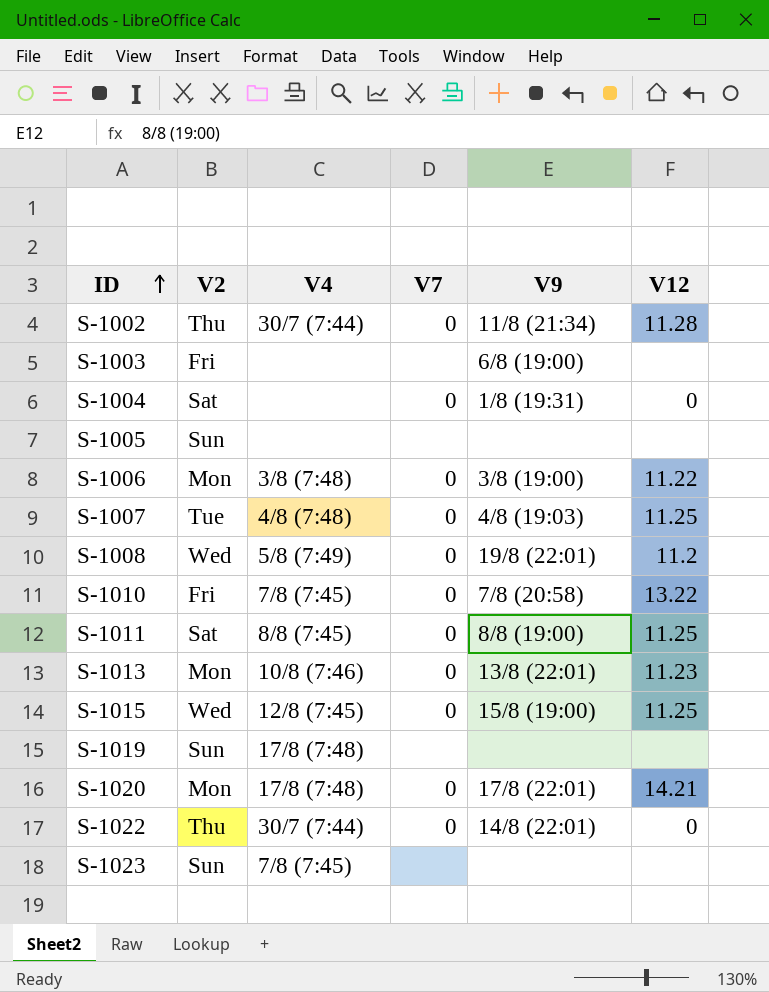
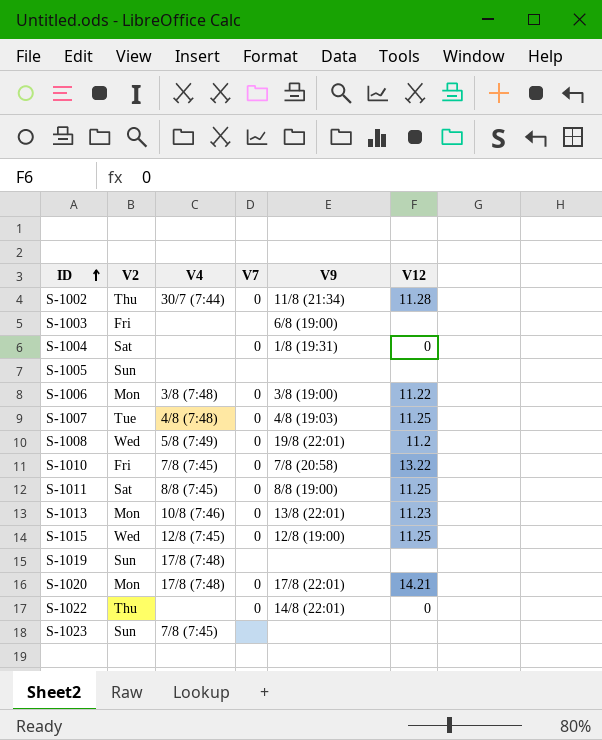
S-1015 | V9: 15/8 (19:00) -> 12/8 (19:00)
S-1022 | V4: 30/7 (7:44) -> none

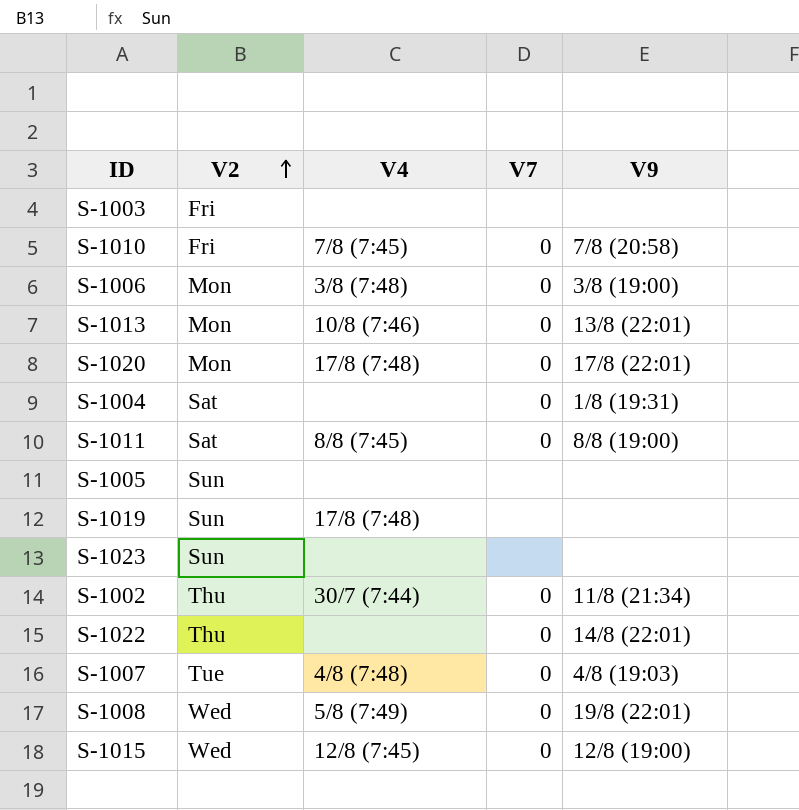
row order: ID ascending -> V2 ascending
column V12 | position: 6 -> none
S-1003 | V9: 6/8 (19:00) -> none
S-1023 | V4: 7/8 (7:45) -> none

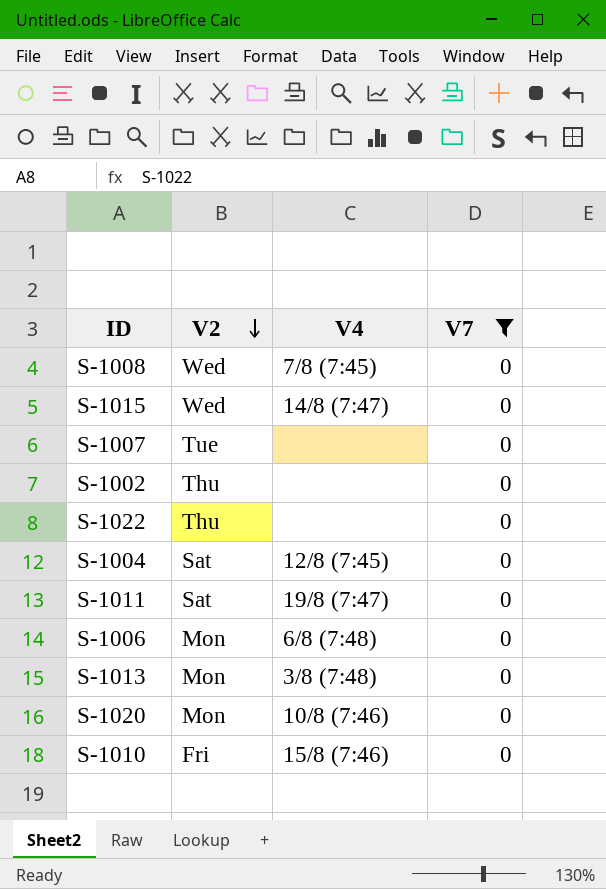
filter: none -> V7 = 0
row order: V2 ascending -> V2 descending
column V9 | position: 5 -> none
S-1008 | V4: 5/8 (7:49) -> 7/8 (7:45)
S-1015 | V4: 12/8 (7:45) -> 14/8 (7:47)
S-1007 | V4: 4/8 (7:48) -> none
S-1002 | V4: 30/7 (7:44) -> none
S-1004 | V4: none -> 12/8 (7:45)
S-1011 | V4: 8/8 (7:45) -> 19/8 (7:47)
S-1006 | V4: 3/8 (7:48) -> 6/8 (7:48)
S-1013 | V4: 10/8 (7:46) -> 3/8 (7:48)
S-1020 | V4: 17/8 (7:48) -> 10/8 (7:46)
S-1010 | V4: 7/8 (7:45) -> 15/8 (7:46)

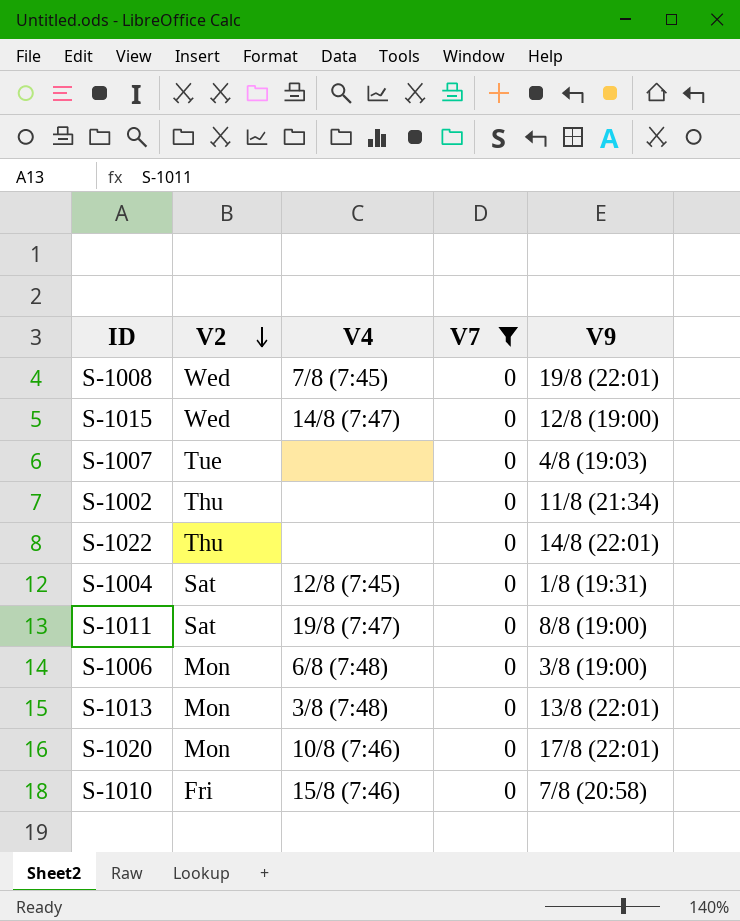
column V9 | position: none -> 5

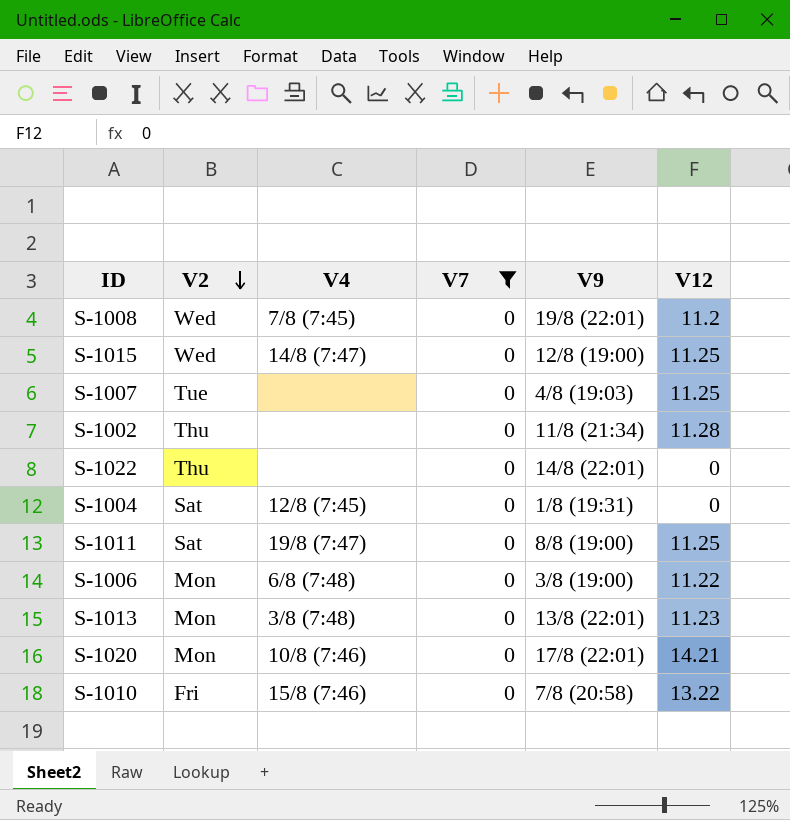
column V12 | position: none -> 6

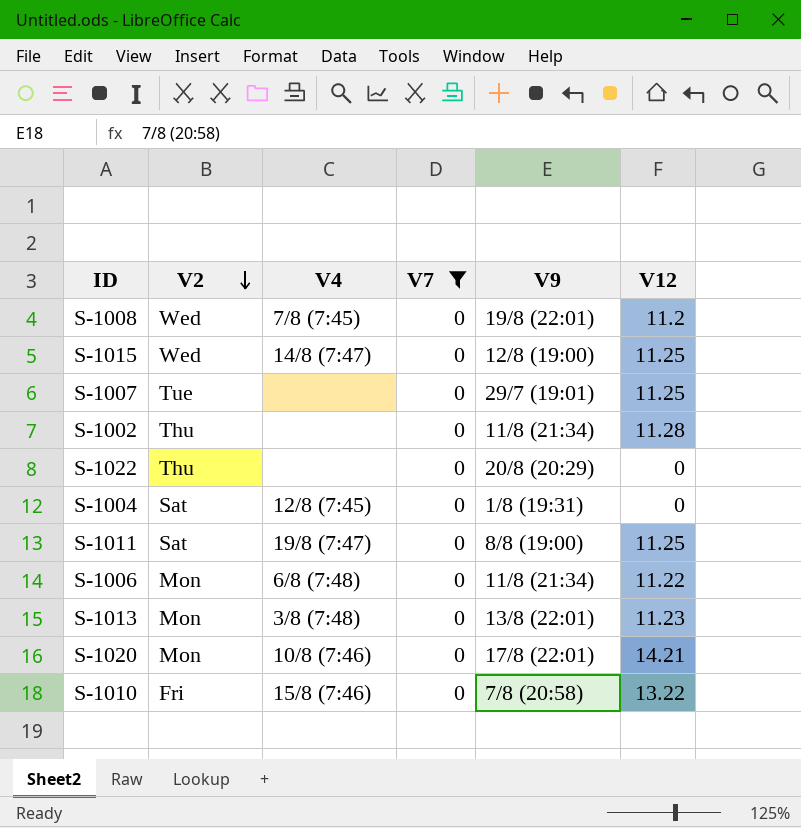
S-1007 | V9: 4/8 (19:03) -> 29/7 (19:01)
S-1022 | V9: 14/8 (22:01) -> 20/8 (20:29)
S-1006 | V9: 3/8 (19:00) -> 11/8 (21:34)

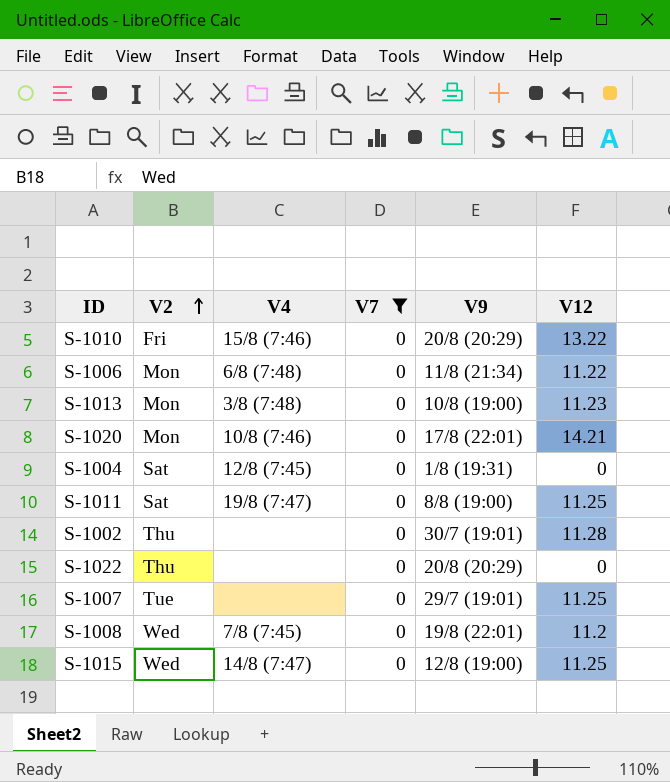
row order: V2 descending -> V2 ascending
S-1010 | V9: 7/8 (20:58) -> 20/8 (20:29)
S-1013 | V9: 13/8 (22:01) -> 10/8 (19:00)
S-1002 | V9: 11/8 (21:34) -> 30/7 (19:01)

